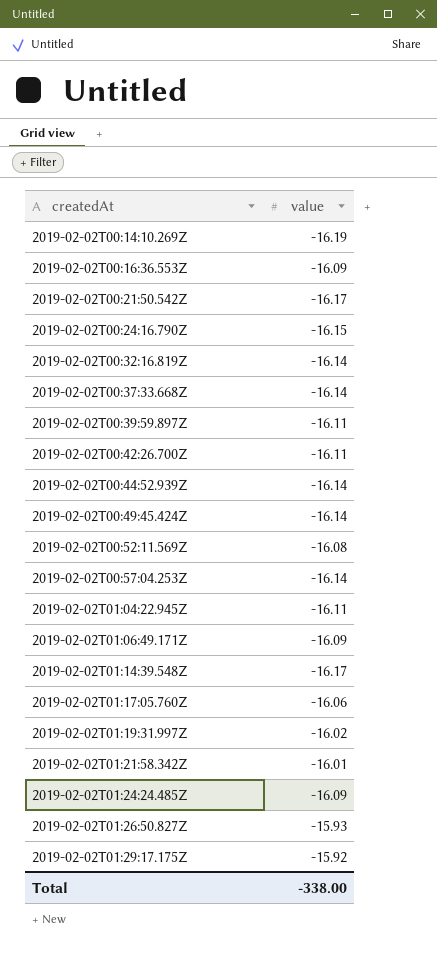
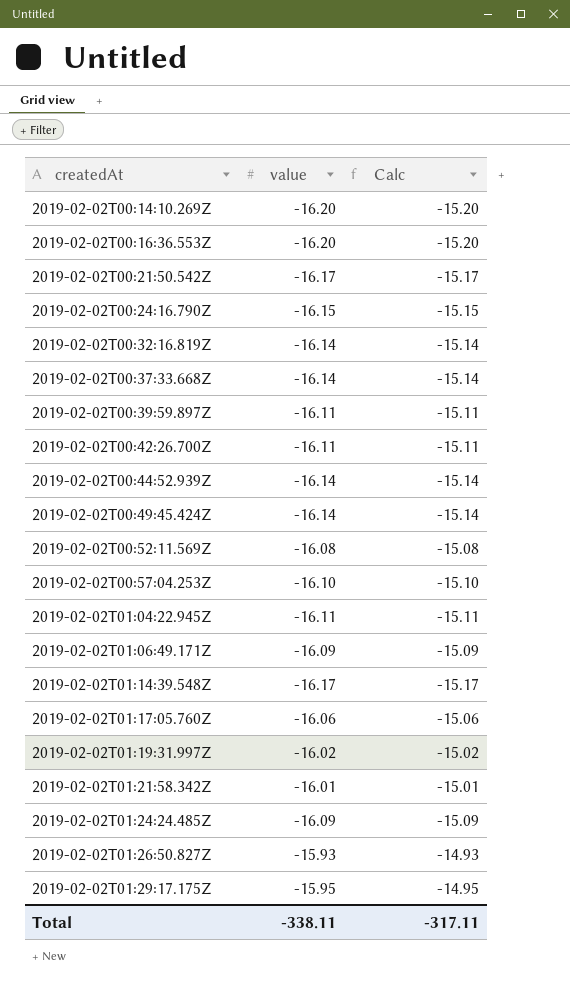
column Calc | formula: none -> [value] + 1
2019-02-02T00:14:10.269Z | value: -16.19 -> -16.20
2019-02-02T00:16:36.553Z | value: -16.09 -> -16.20
2019-02-02T00:57:04.253Z | value: -16.14 -> -16.10
2019-02-02T01:29:17.175Z | value: -15.92 -> -15.95
Total | value: -338.00 -> -338.11

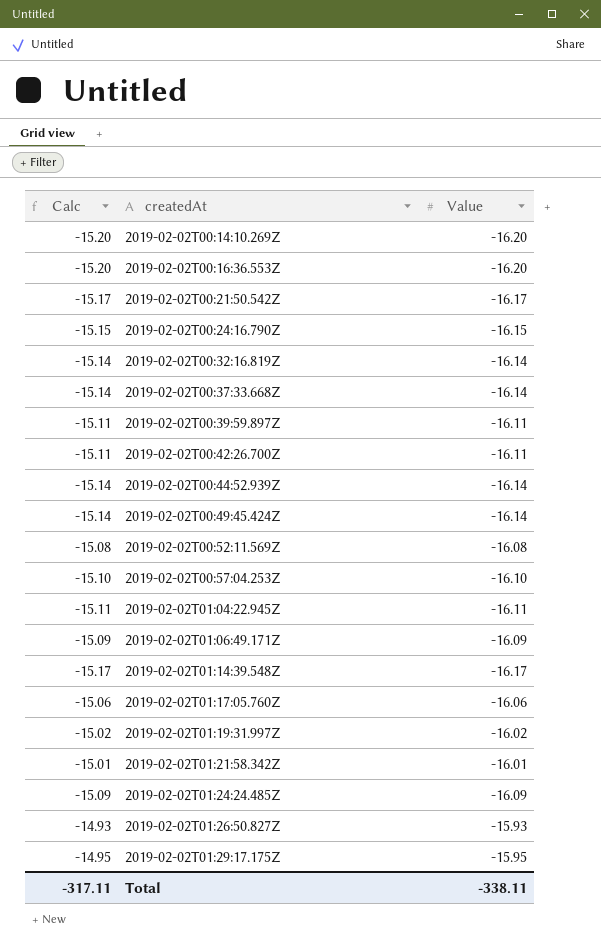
column Calc | position: 3 -> 1
column name: value -> Value

